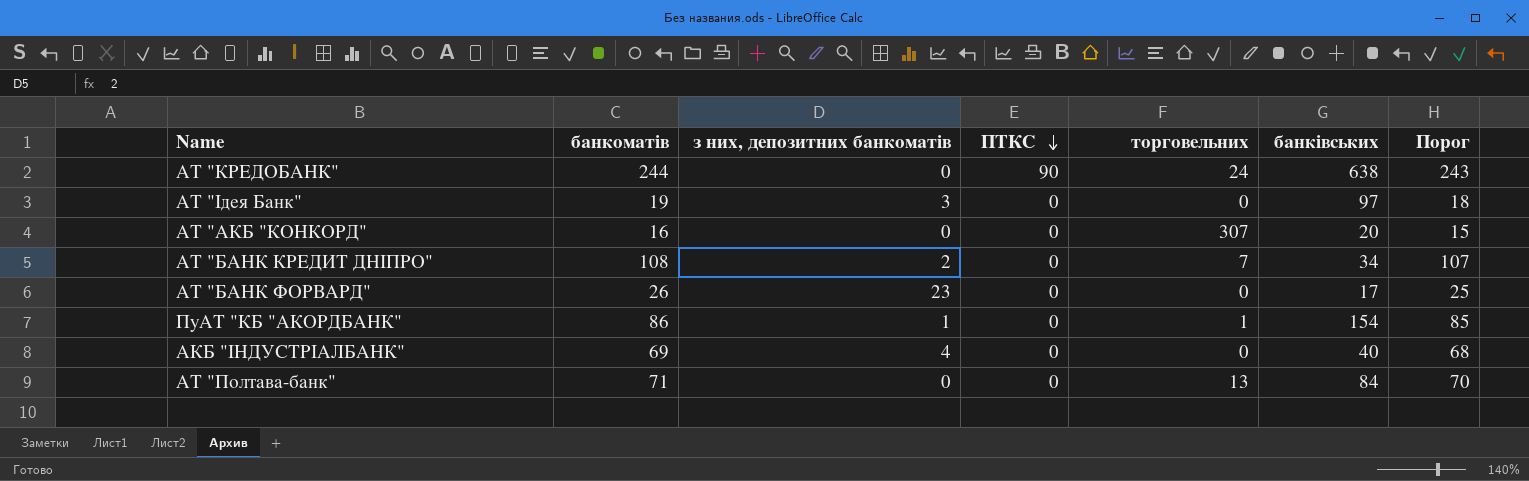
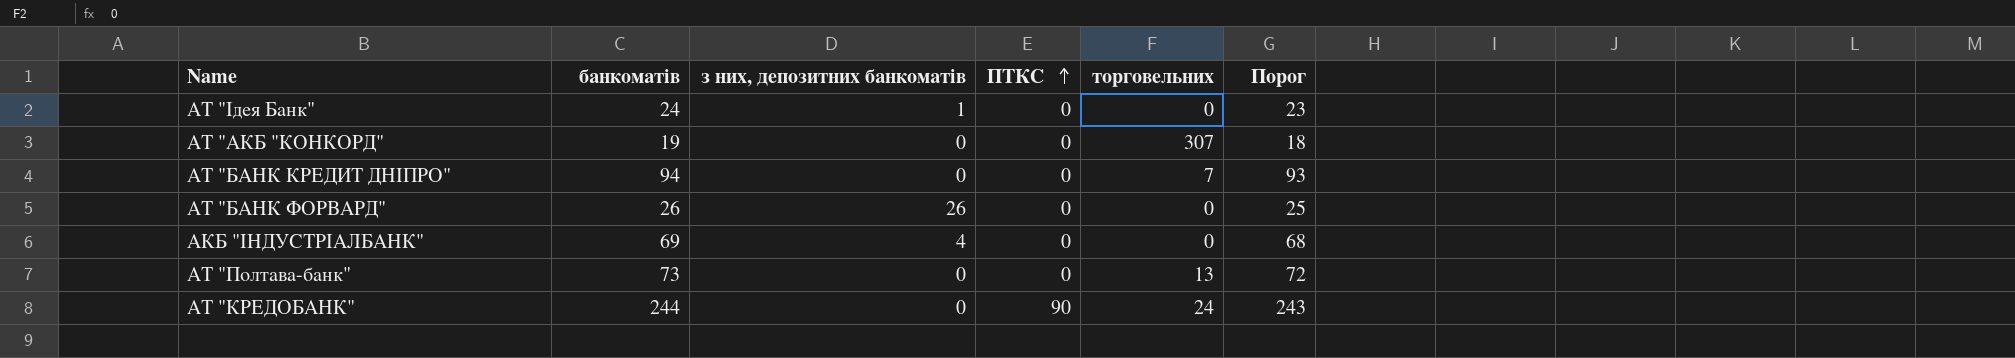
row order: ПТКС descending -> ПТКС ascending
column банківських | position: 6 -> none
row ПуАТ "КБ "АКОРДБАНК": 86 | 1 | 0 | 1 | 154 | 85 -> none
АТ "Ідея Банк" | банкоматів: 19 -> 24
АТ "Ідея Банк" | з них, депозитних банкоматів: 3 -> 1
АТ "Ідея Банк" | Порог: 18 -> 23
АТ "АКБ "КОНКОРД" | банкоматів: 16 -> 19
АТ "АКБ "КОНКОРД" | Порог: 15 -> 18
АТ "БАНК КРЕДИТ ДНІПРО" | банкоматів: 108 -> 94
АТ "БАНК КРЕДИТ ДНІПРО" | з них, депозитних банкоматів: 2 -> 0
АТ "БАНК КРЕДИТ ДНІПРО" | Порог: 107 -> 93
АТ "БАНК ФОРВАРД" | з них, депозитних банкоматів: 23 -> 26
АТ "Полтава-банк" | банкоматів: 71 -> 73
АТ "Полтава-банк" | Порог: 70 -> 72

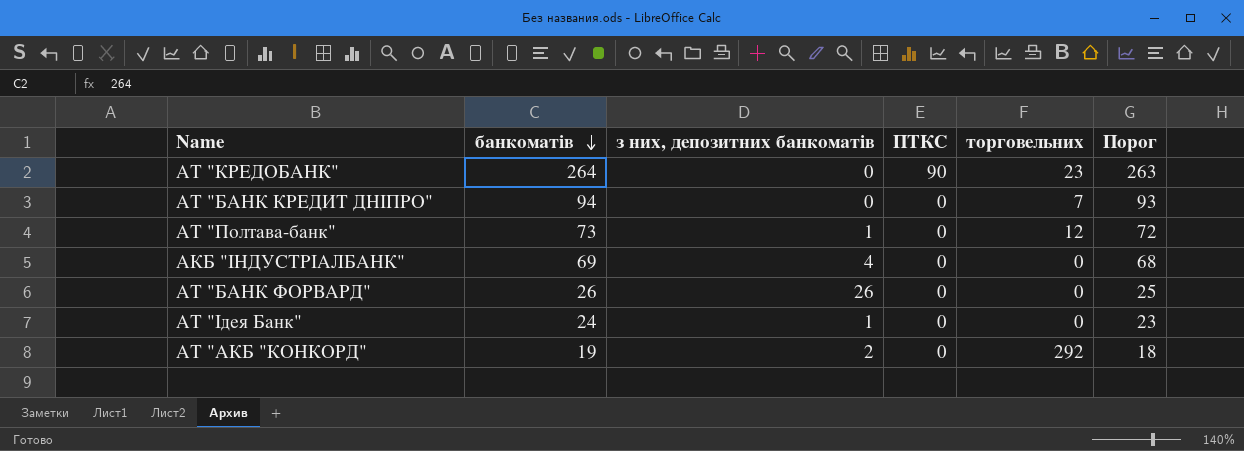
row order: ПТКС ascending -> банкоматів descending
АТ "КРЕДОБАНК" | банкоматів: 244 -> 264
АТ "КРЕДОБАНК" | торговельних: 24 -> 23
АТ "КРЕДОБАНК" | Порог: 243 -> 263
АТ "Полтава-банк" | з них, депозитних банкоматів: 0 -> 1
АТ "Полтава-банк" | торговельних: 13 -> 12
АТ "АКБ "КОНКОРД" | з них, депозитних банкоматів: 0 -> 2
АТ "АКБ "КОНКОРД" | торговельних: 307 -> 292

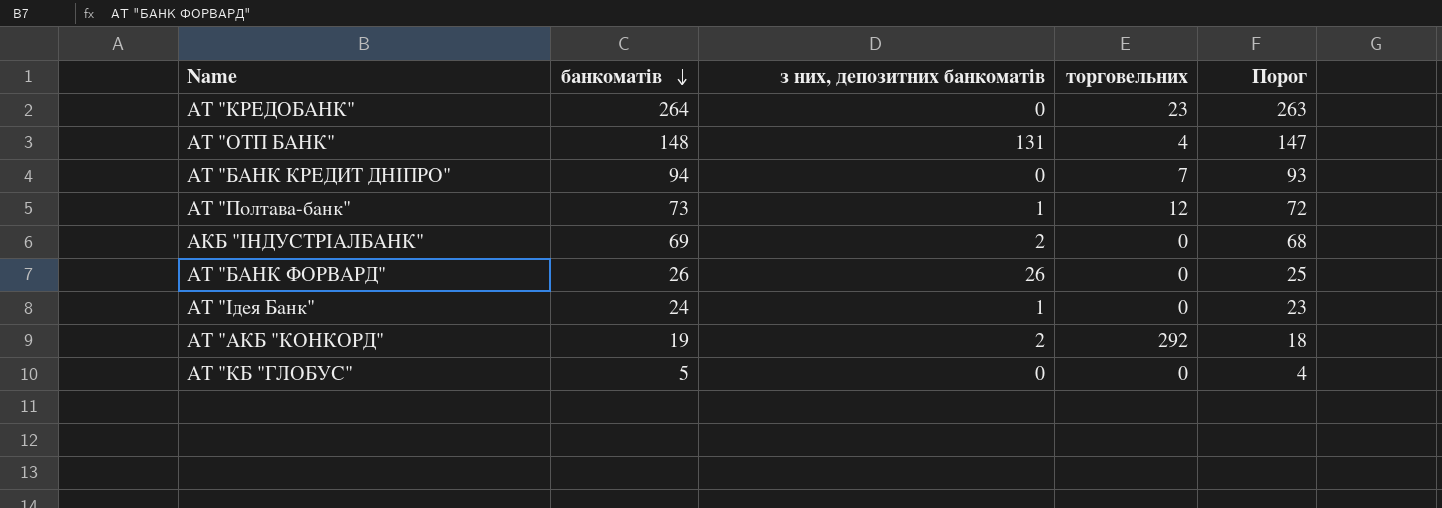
column ПТКС | position: 4 -> none
row АТ "ОТП БАНК": none -> 148 | 131 | 4 | 147
АКБ "ІНДУСТРІАЛБАНК" | з них, депозитних банкоматів: 4 -> 2
row АТ "КБ "ГЛОБУС": none -> 5 | 0 | 0 | 4

